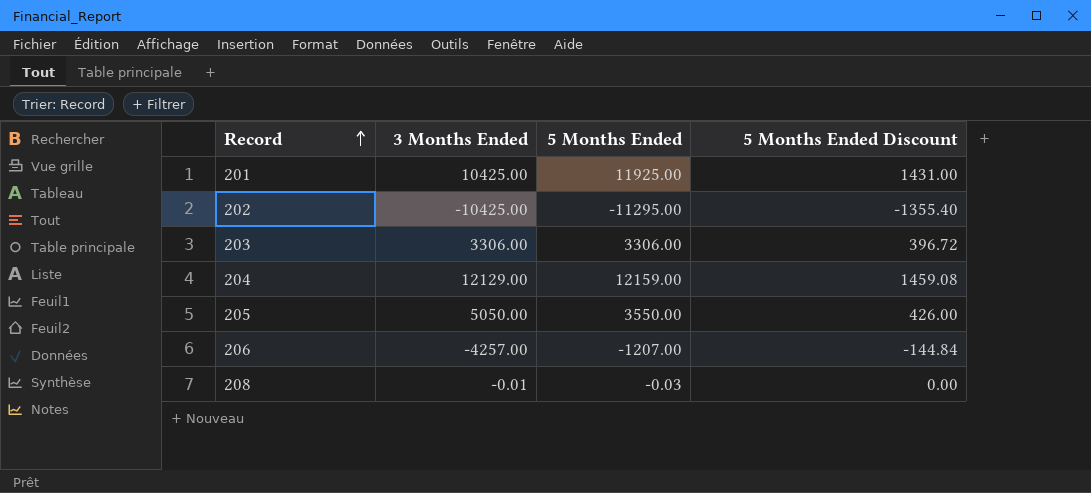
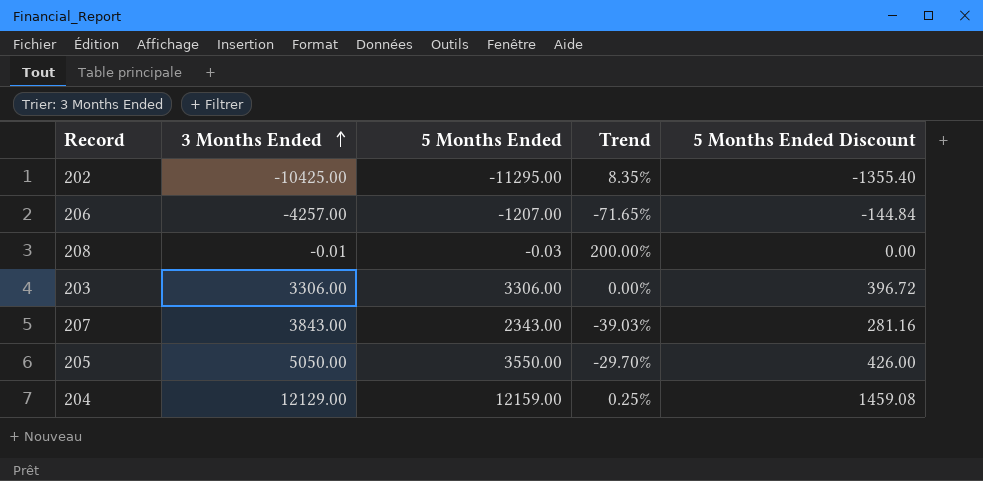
row order: Record ascending -> 3 Months Ended ascending
column Trend | formula: none -> ([5 Months Ended] - [3 Months Ended]) / [3 Months Ended]
row 201: 10425.00 | 11925.00 | 1431.00 -> none
row 207: none -> 3843.00 | 2343.00 | -39.03% | 281.16

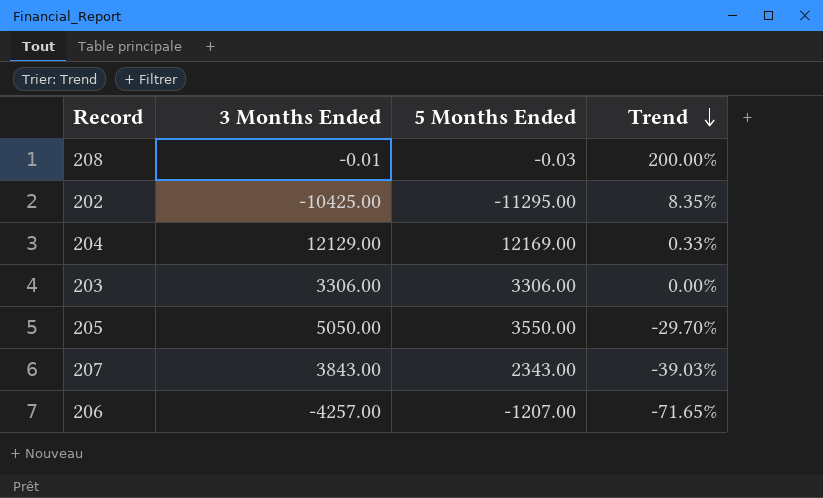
row order: 3 Months Ended ascending -> Trend descending
column 5 Months Ended Discount | formula: [5 Months Ended] * 0.12 -> none
204 | 5 Months Ended: 12159.00 -> 12169.00
204 | Trend: 0.25% -> 0.33%

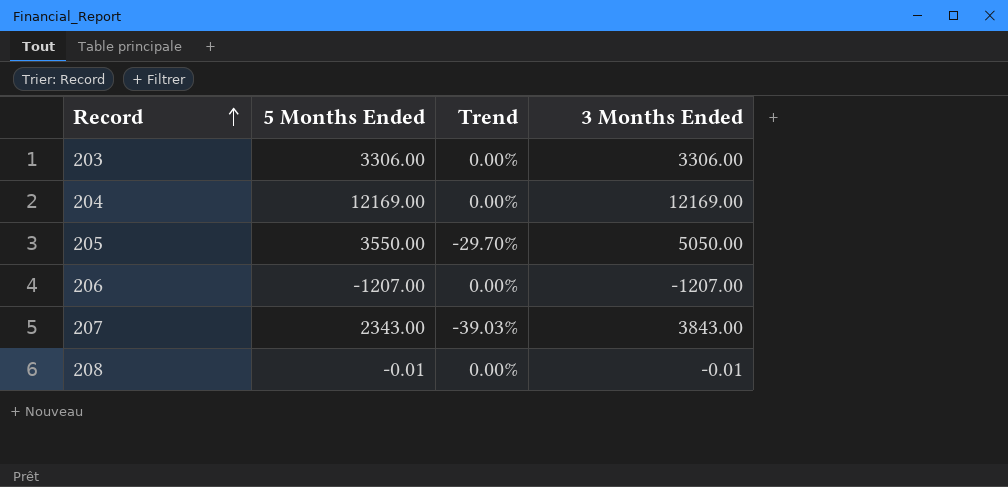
row order: Trend descending -> Record ascending
column 3 Months Ended | position: 2 -> 4
row 202: -10425.00 | -11295.00 | 8.35% -> none
204 | Trend: 0.33% -> 0.00%
204 | 3 Months Ended: 12129.00 -> 12169.00
206 | Trend: -71.65% -> 0.00%
206 | 3 Months Ended: -4257.00 -> -1207.00
208 | 5 Months Ended: -0.03 -> -0.01
208 | Trend: 200.00% -> 0.00%

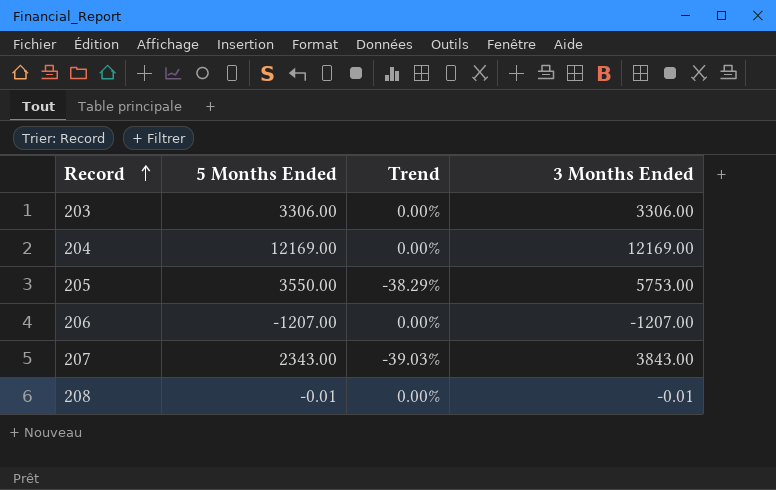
205 | Trend: -29.70% -> -38.29%
205 | 3 Months Ended: 5050.00 -> 5753.00

